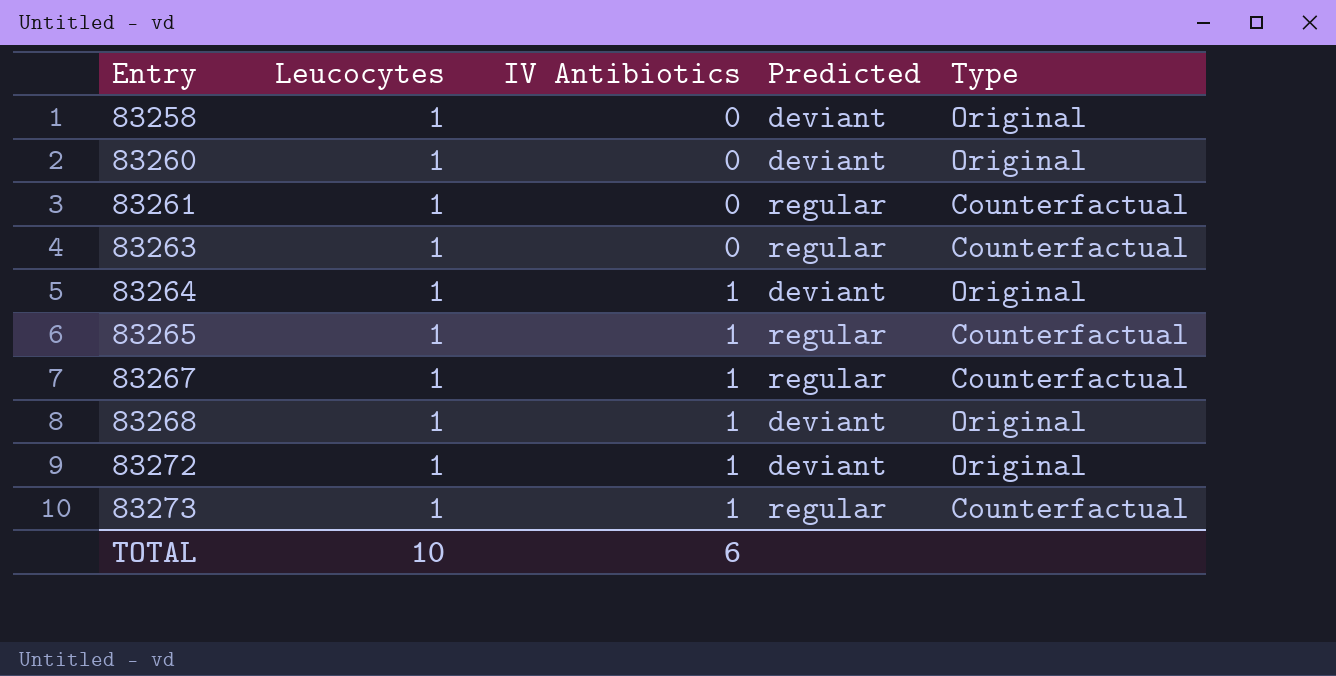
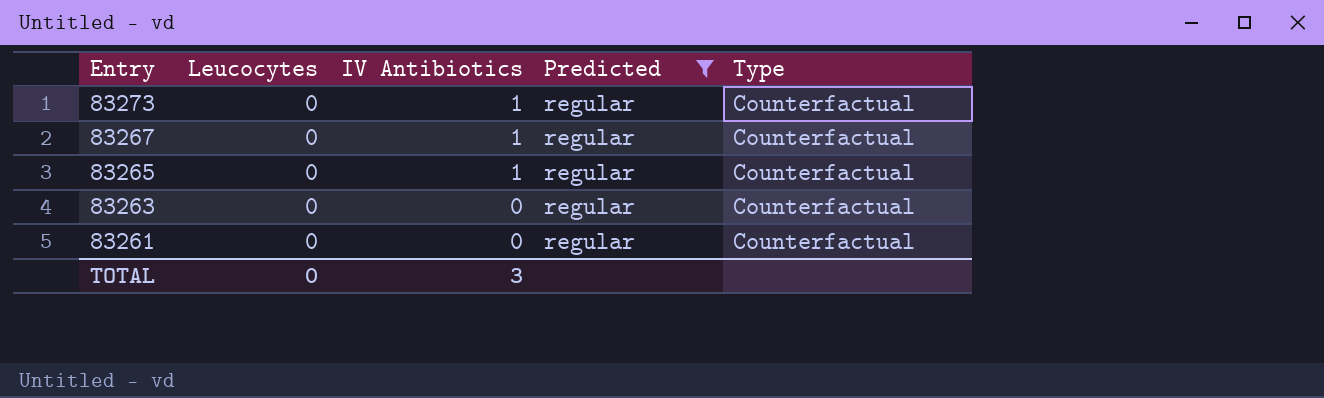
filter: none -> Predicted = regular
row order: Entry ascending -> Entry descending
83273 | Leucocytes: 1 -> 0
83267 | Leucocytes: 1 -> 0
83265 | Leucocytes: 1 -> 0
83263 | Leucocytes: 1 -> 0
83261 | Leucocytes: 1 -> 0
TOTAL | Leucocytes: 10 -> 0
TOTAL | IV Antibiotics: 6 -> 3

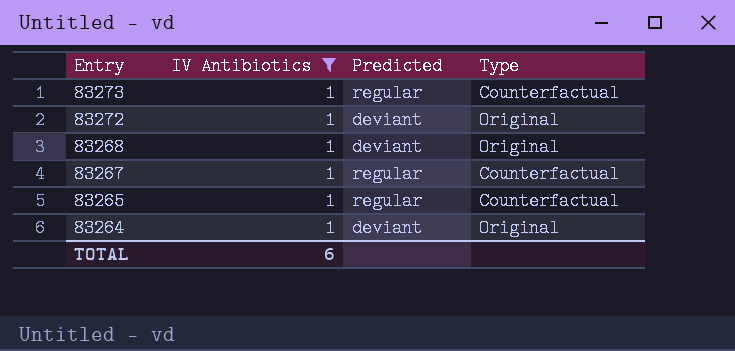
filter: Predicted = regular -> IV Antibiotics = 1
column Leucocytes | position: 2 -> none
TOTAL | IV Antibiotics: 3 -> 6

